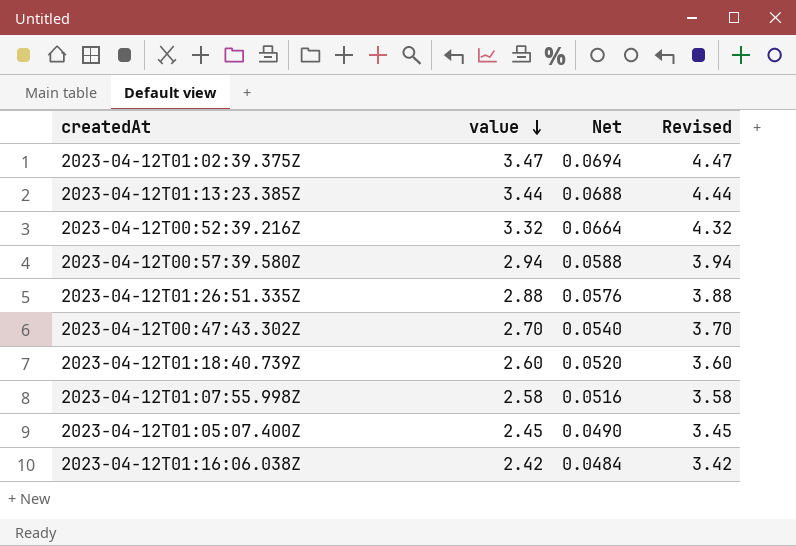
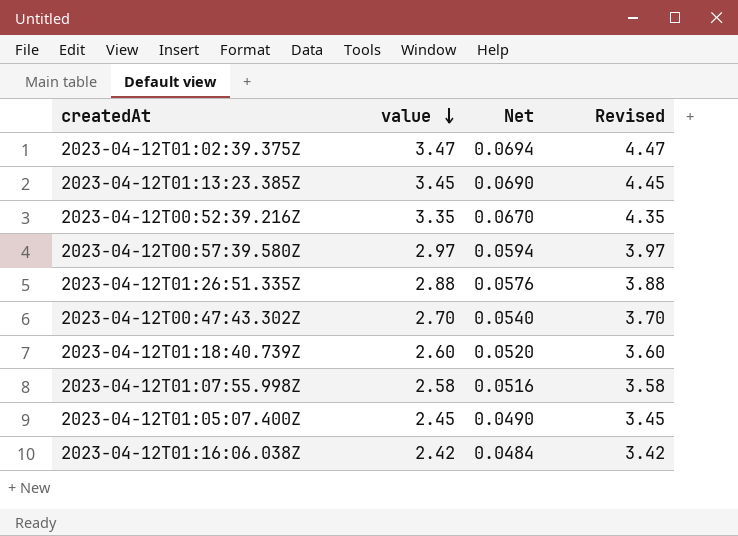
2023-04-12T01:13:23.385Z | value: 3.44 -> 3.45
2023-04-12T01:13:23.385Z | Net: 0.0688 -> 0.0690
2023-04-12T01:13:23.385Z | Revised: 4.44 -> 4.45
2023-04-12T00:52:39.216Z | value: 3.32 -> 3.35
2023-04-12T00:52:39.216Z | Net: 0.0664 -> 0.0670
2023-04-12T00:52:39.216Z | Revised: 4.32 -> 4.35
2023-04-12T00:57:39.580Z | value: 2.94 -> 2.97
2023-04-12T00:57:39.580Z | Net: 0.0588 -> 0.0594
2023-04-12T00:57:39.580Z | Revised: 3.94 -> 3.97

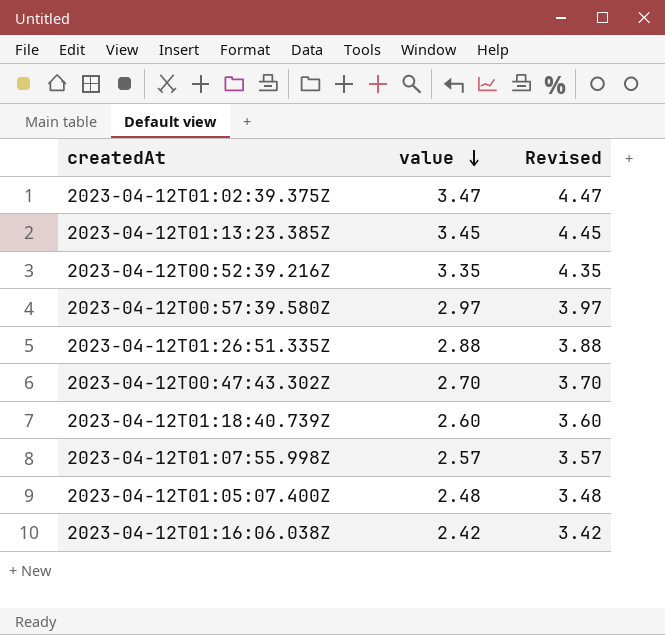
column Net | formula: [value] * 0.02 -> none
2023-04-12T01:07:55.998Z | value: 2.58 -> 2.57
2023-04-12T01:07:55.998Z | Revised: 3.58 -> 3.57
2023-04-12T01:05:07.400Z | value: 2.45 -> 2.48
2023-04-12T01:05:07.400Z | Revised: 3.45 -> 3.48

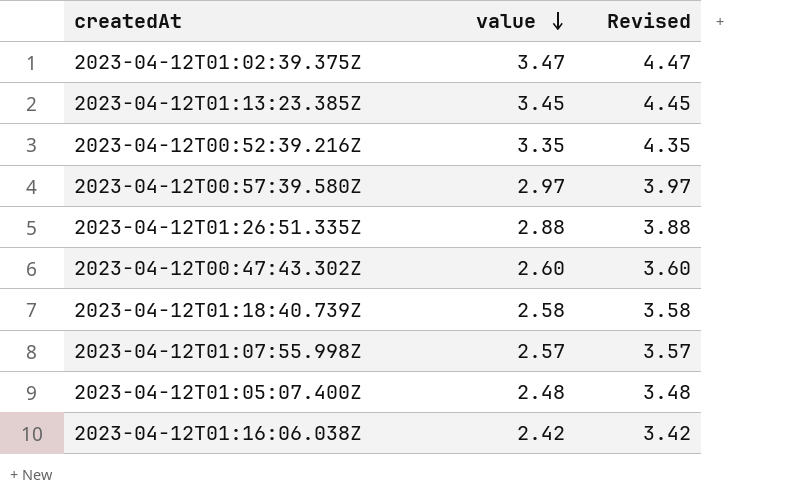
2023-04-12T00:47:43.302Z | value: 2.70 -> 2.60
2023-04-12T00:47:43.302Z | Revised: 3.70 -> 3.60
2023-04-12T01:18:40.739Z | value: 2.60 -> 2.58
2023-04-12T01:18:40.739Z | Revised: 3.60 -> 3.58

